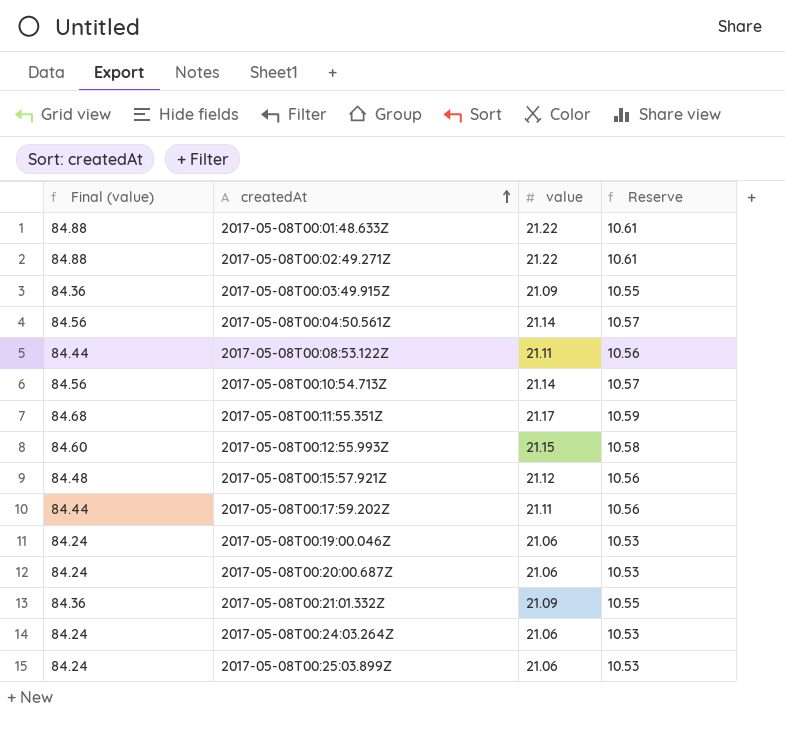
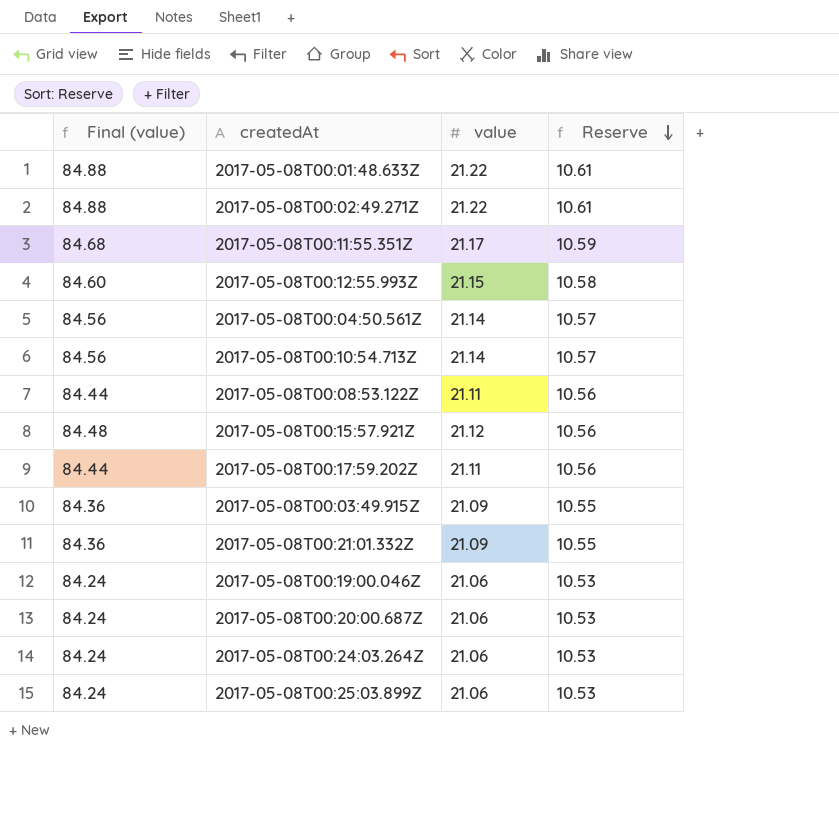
row order: createdAt ascending -> Reserve descending

